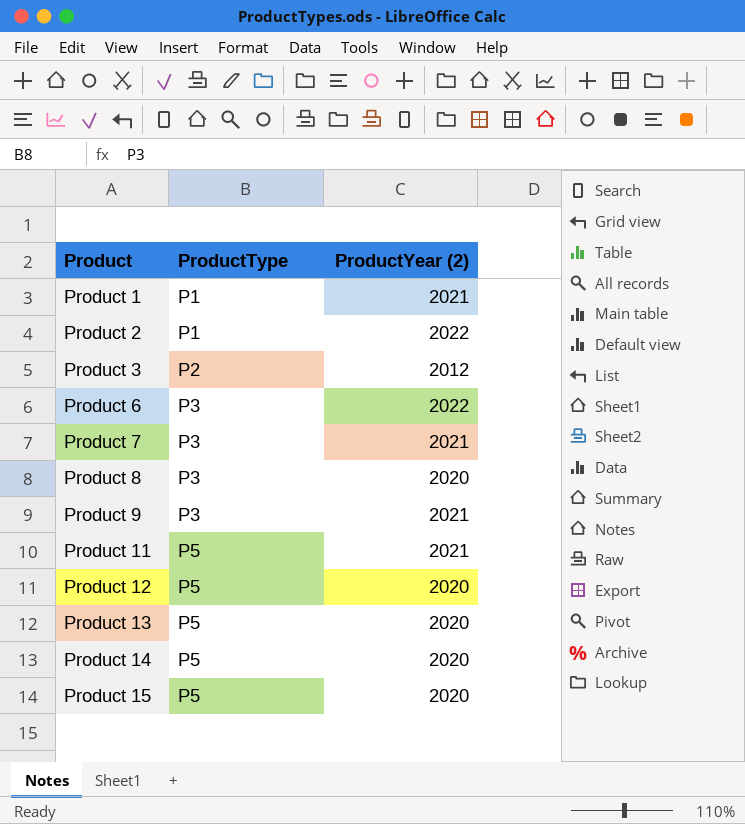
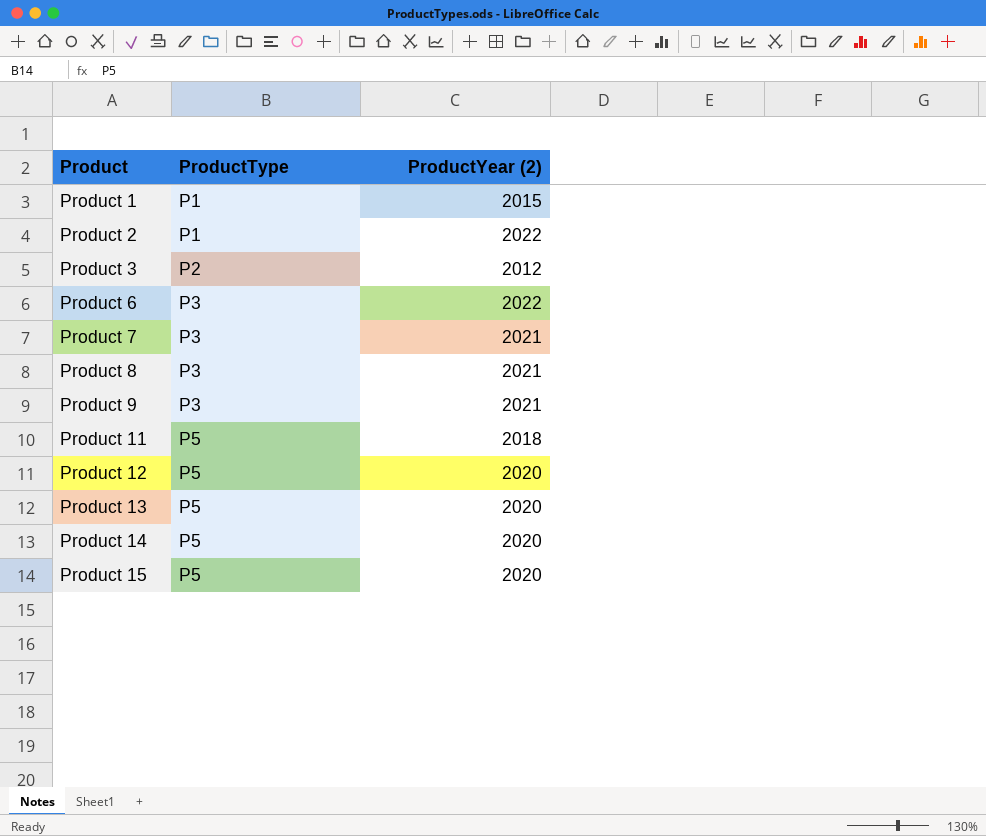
Product 1 | ProductYear (2): 2021 -> 2015
Product 8 | ProductYear (2): 2020 -> 2021
Product 11 | ProductYear (2): 2021 -> 2018

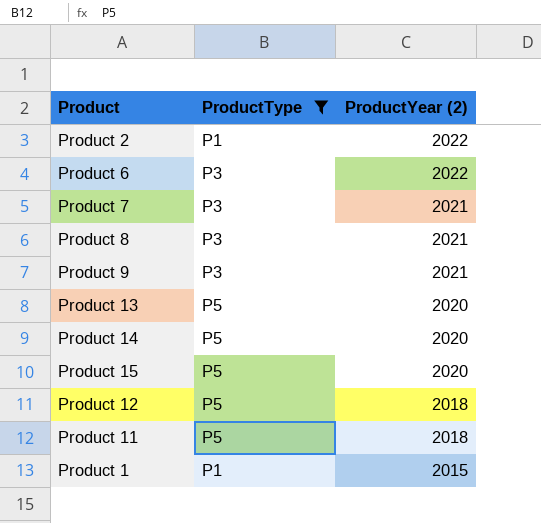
filter: none -> ProductType != P2
row order: Product ascending -> ProductYear (2) descending
Product 12 | ProductYear (2): 2020 -> 2018

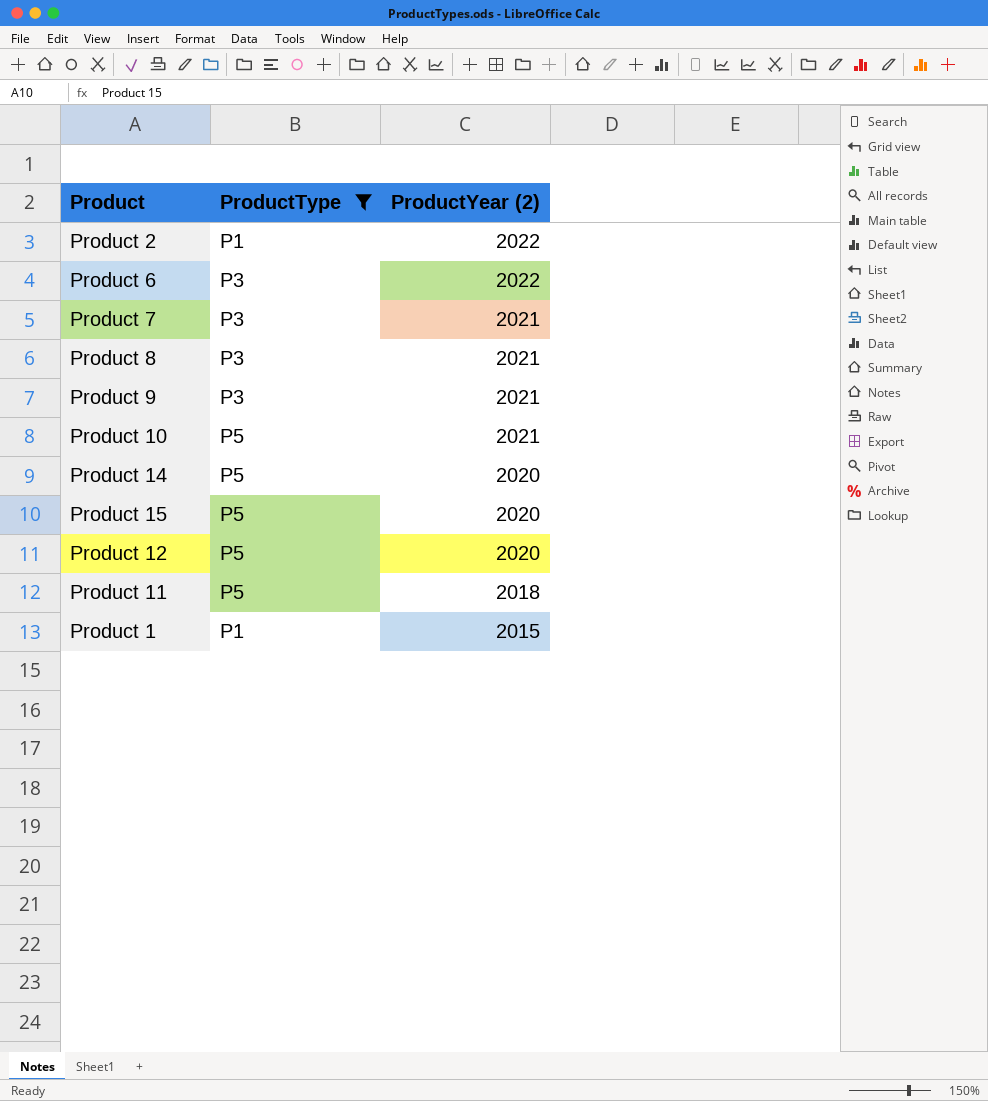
row Product 13: P5 | 2020 -> none
row Product 10: none -> P5 | 2021
Product 12 | ProductYear (2): 2018 -> 2020

